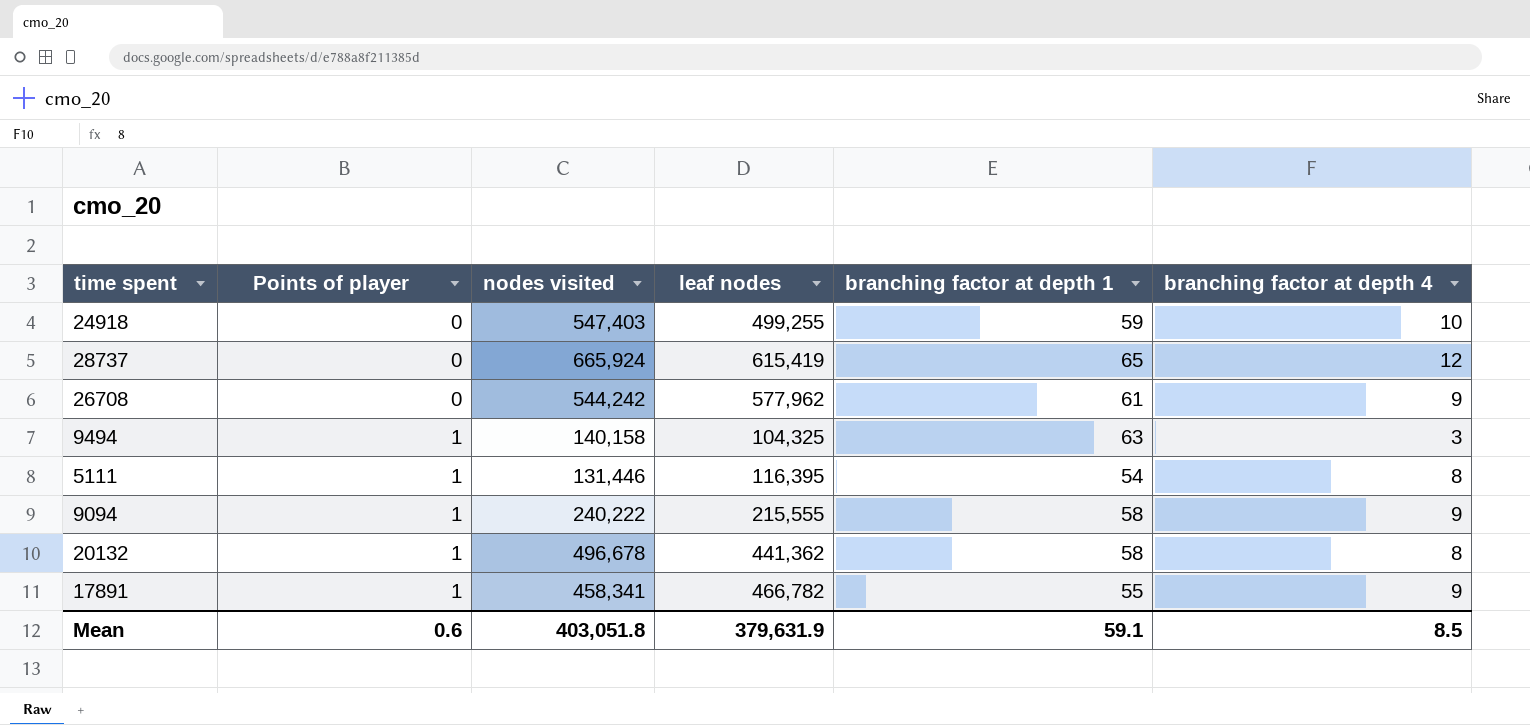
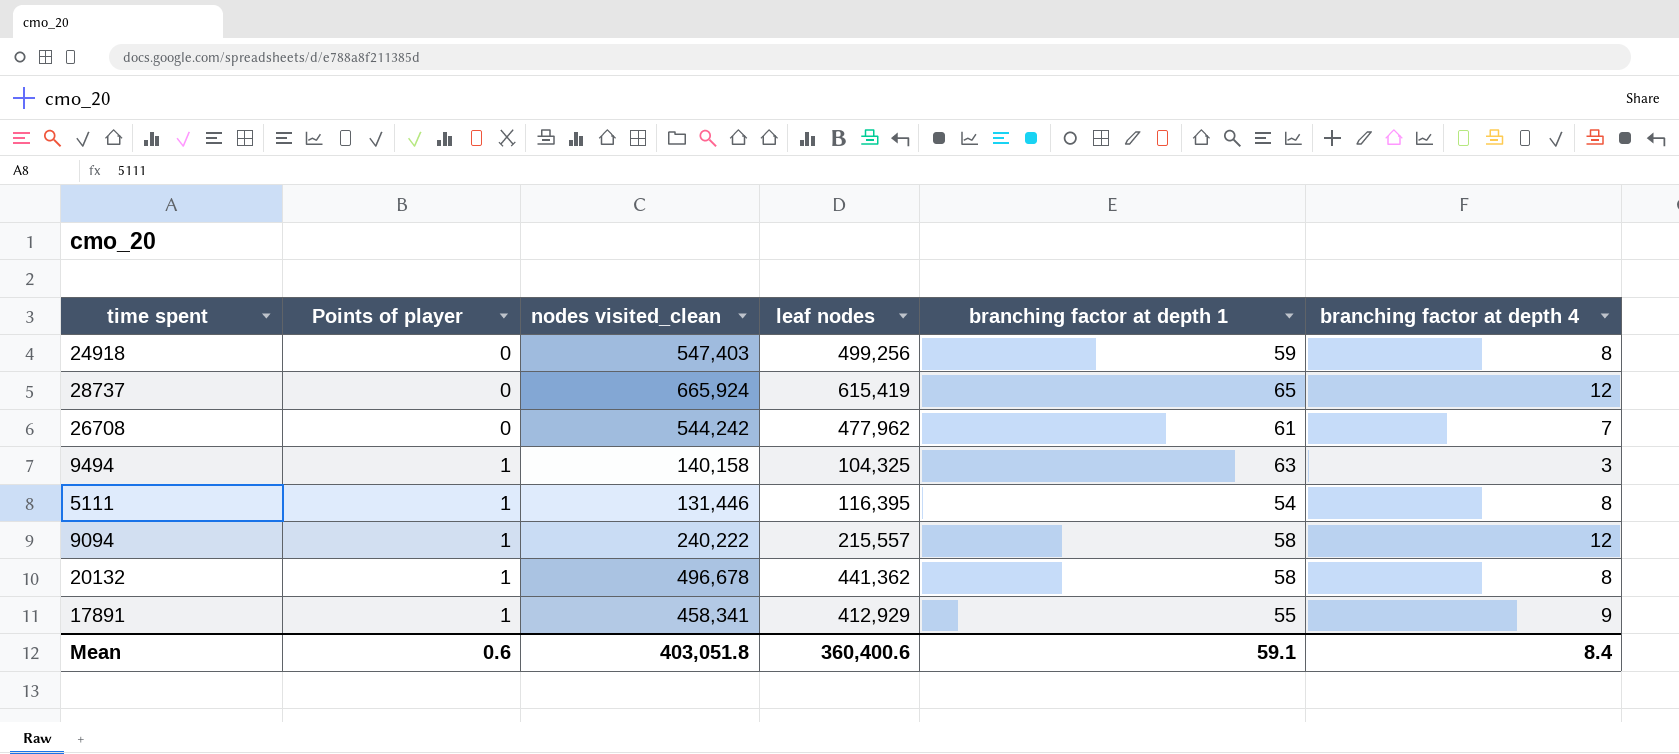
column name: nodes visited -> nodes visited_clean
24918 | leaf nodes: 499,255 -> 499,256
24918 | branching factor at depth 4: 10 -> 8
26708 | leaf nodes: 577,962 -> 477,962
26708 | branching factor at depth 4: 9 -> 7
9094 | leaf nodes: 215,555 -> 215,557
9094 | branching factor at depth 4: 9 -> 12
17891 | leaf nodes: 466,782 -> 412,929
Mean | leaf nodes: 379,631.9 -> 360,400.6
Mean | branching factor at depth 4: 8.5 -> 8.4

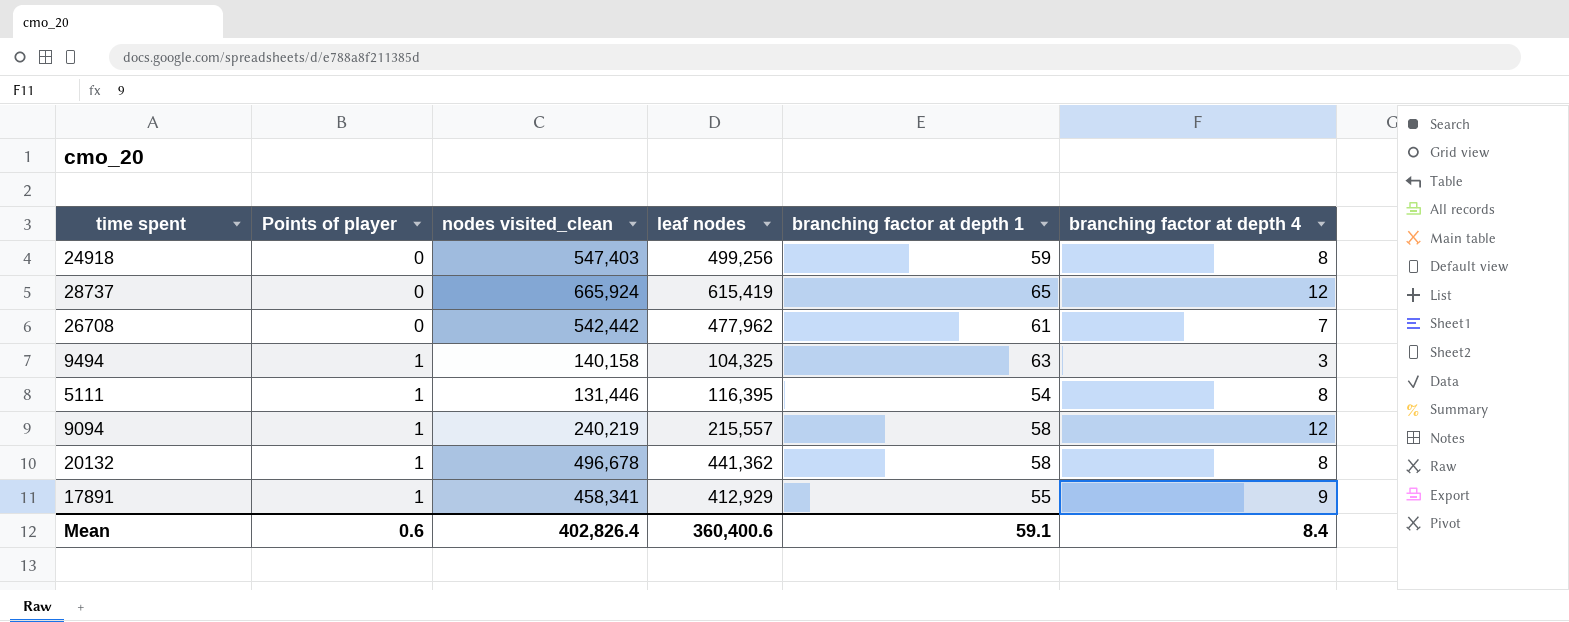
26708 | nodes visited_clean: 544,242 -> 542,442
9094 | nodes visited_clean: 240,222 -> 240,219
Mean | nodes visited_clean: 403,051.8 -> 402,826.4

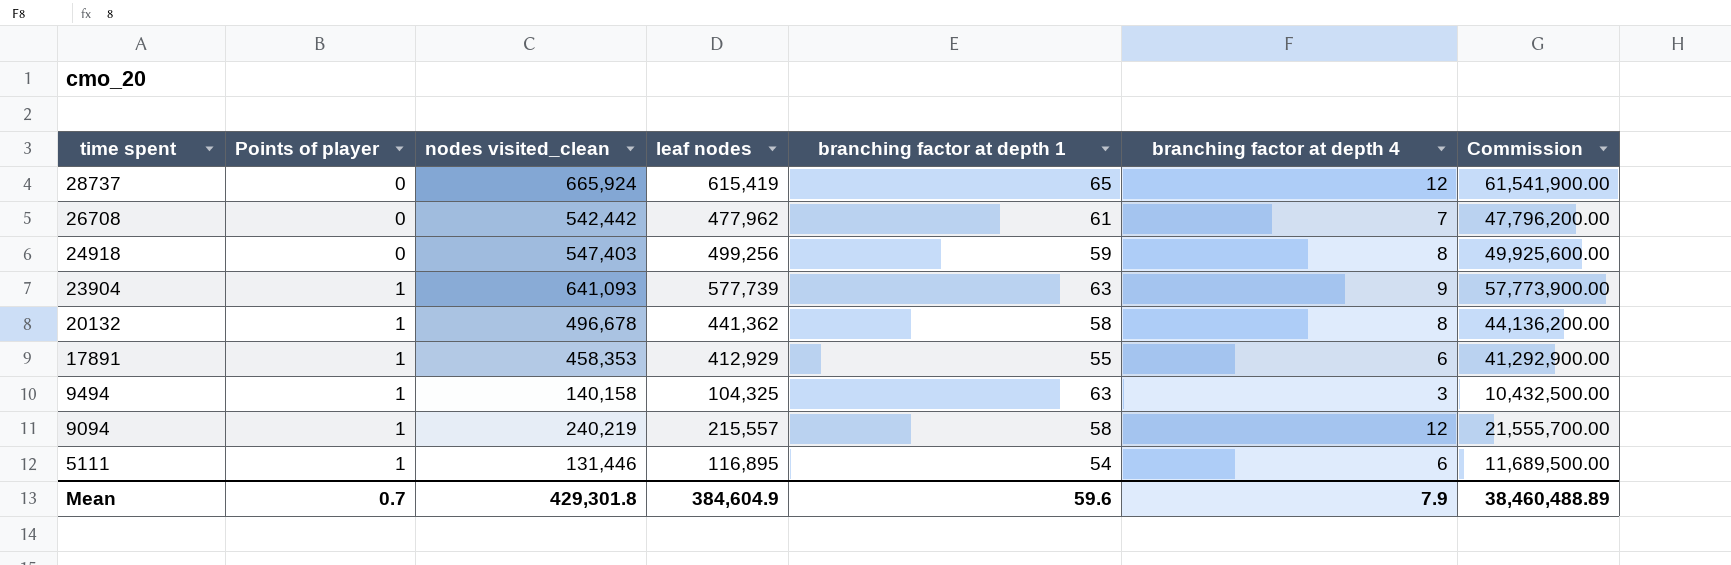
row order: Points of player ascending -> time spent descending
column Commission | formula: none -> [leaf nodes] * 100
row 23904: none -> 1 | 641,093 | 577,739 | 63 | 9 | 57,773,900.00
17891 | nodes visited_clean: 458,341 -> 458,353
17891 | branching factor at depth 4: 9 -> 6
5111 | leaf nodes: 116,395 -> 116,895
5111 | branching factor at depth 4: 8 -> 6
Mean | Points of player: 0.6 -> 0.7
Mean | nodes visited_clean: 402,826.4 -> 429,301.8
Mean | leaf nodes: 360,400.6 -> 384,604.9
Mean | branching factor at depth 1: 59.1 -> 59.6
Mean | branching factor at depth 4: 8.4 -> 7.9

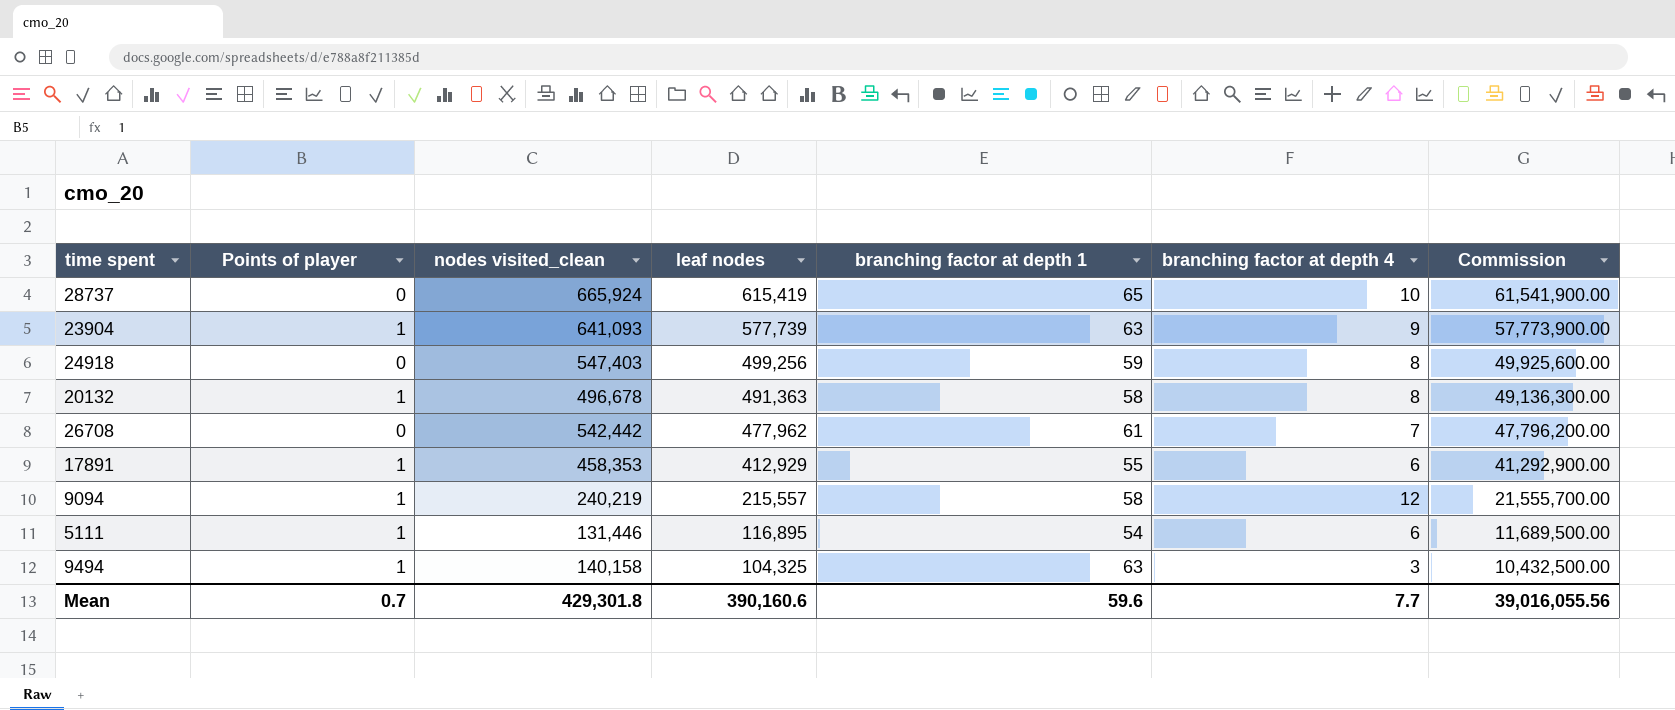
row order: time spent descending -> leaf nodes descending
28737 | branching factor at depth 4: 12 -> 10
20132 | leaf nodes: 441,362 -> 491,363
20132 | Commission: 44,136,200.00 -> 49,136,300.00
Mean | leaf nodes: 384,604.9 -> 390,160.6
Mean | branching factor at depth 4: 7.9 -> 7.7
Mean | Commission: 38,460,488.89 -> 39,016,055.56

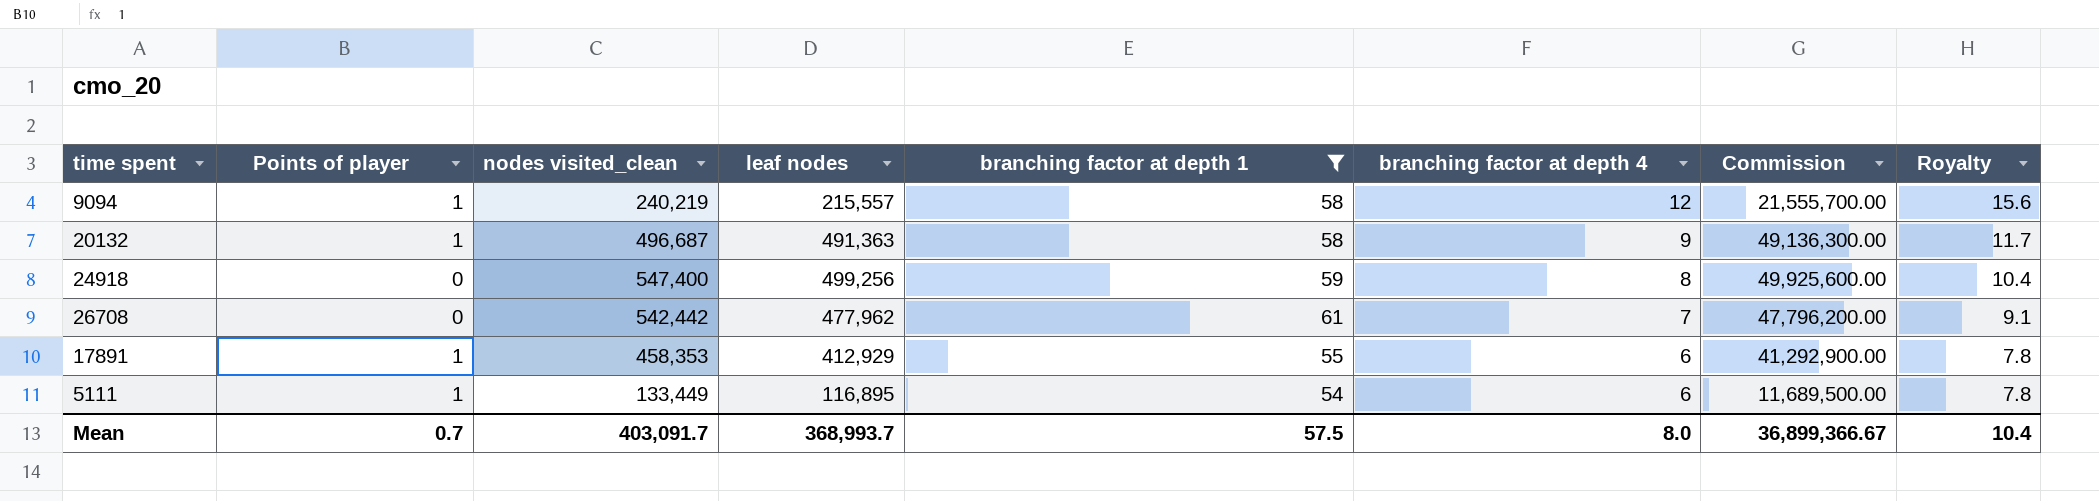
filter: none -> branching factor at depth 1 <= 61
row order: leaf nodes descending -> branching factor at depth 4 descending
column Royalty | formula: none -> [branching factor at depth 4] * 1.3
20132 | nodes visited_clean: 496,678 -> 496,687
20132 | branching factor at depth 4: 8 -> 9
24918 | nodes visited_clean: 547,403 -> 547,400
5111 | nodes visited_clean: 131,446 -> 133,449
Mean | nodes visited_clean: 429,301.8 -> 403,091.7
Mean | leaf nodes: 390,160.6 -> 368,993.7
Mean | branching factor at depth 1: 59.6 -> 57.5
Mean | branching factor at depth 4: 7.7 -> 8.0
Mean | Commission: 39,016,055.56 -> 36,899,366.67

